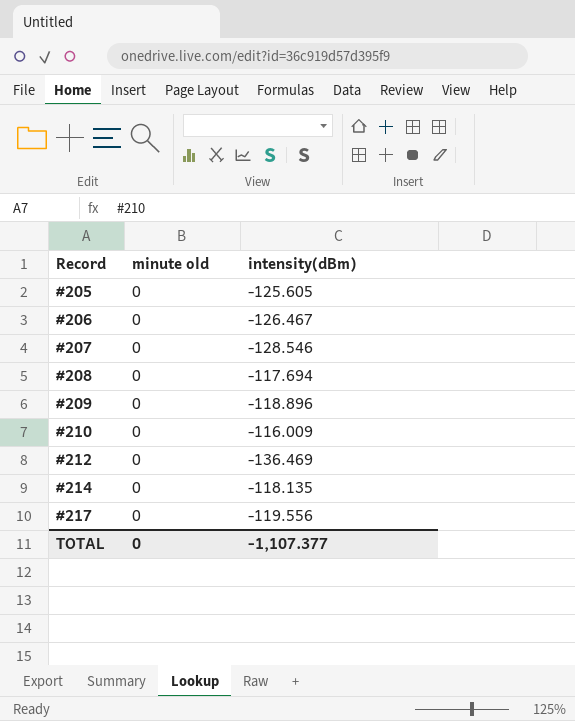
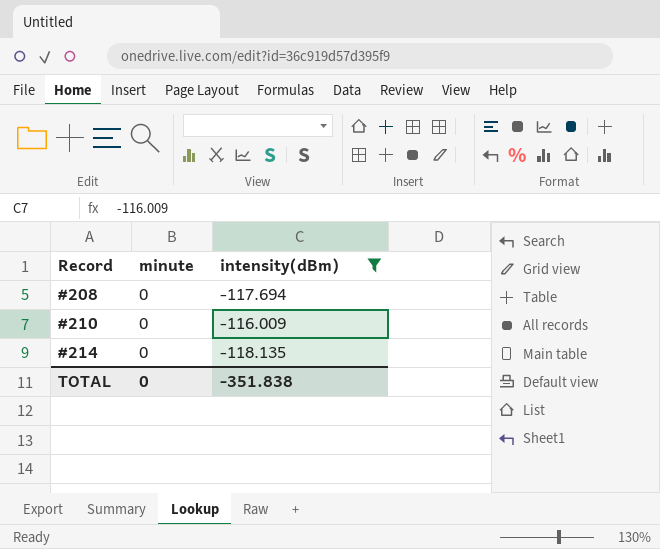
filter: none -> intensity(dBm) >= -118.135
column name: minute old -> minute
TOTAL | intensity(dBm): -1,107.377 -> -351.838

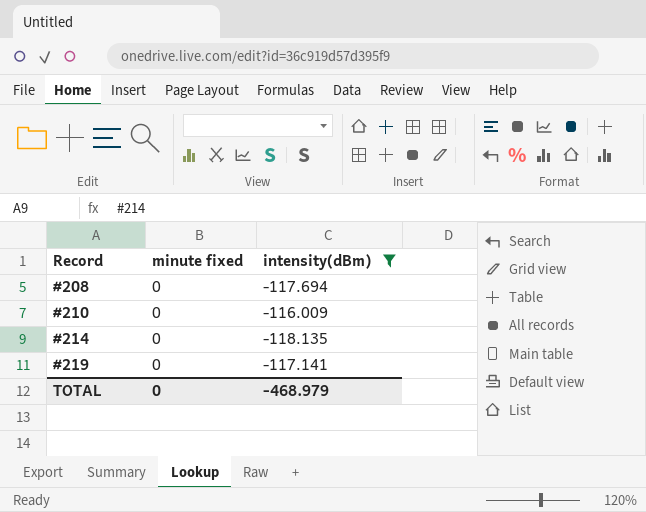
column name: minute -> minute fixed
row #219: none -> 0 | -117.141
TOTAL | intensity(dBm): -351.838 -> -468.979

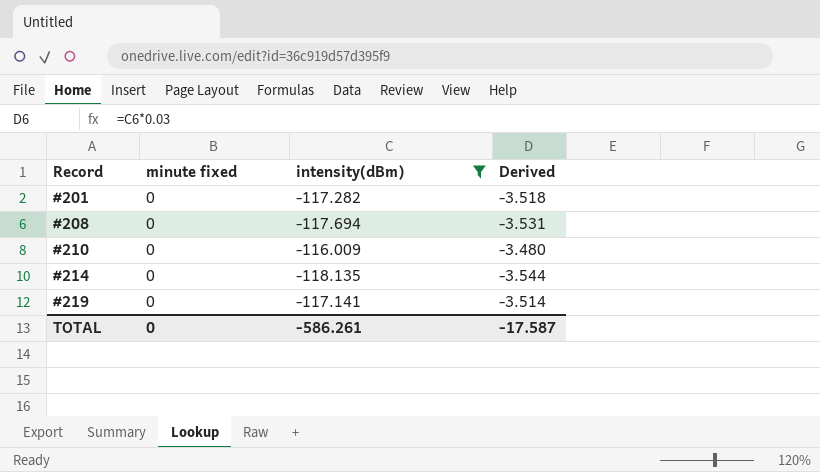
column Derived | formula: none -> [intensity(dBm)] * 0.03
row #201: none -> 0 | -117.282 | -3.518
TOTAL | intensity(dBm): -468.979 -> -586.261

